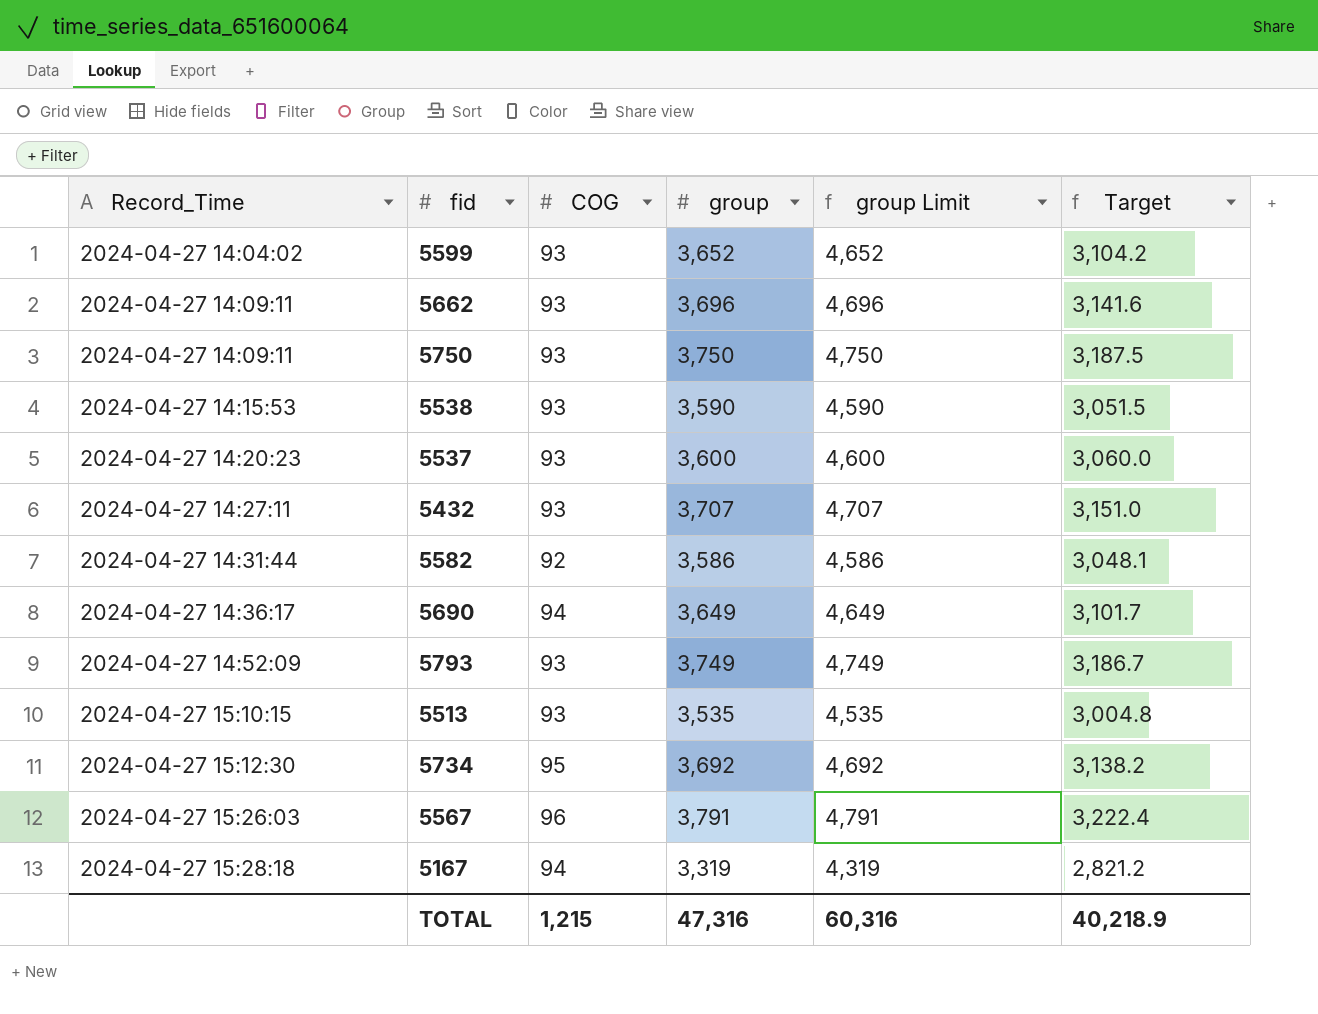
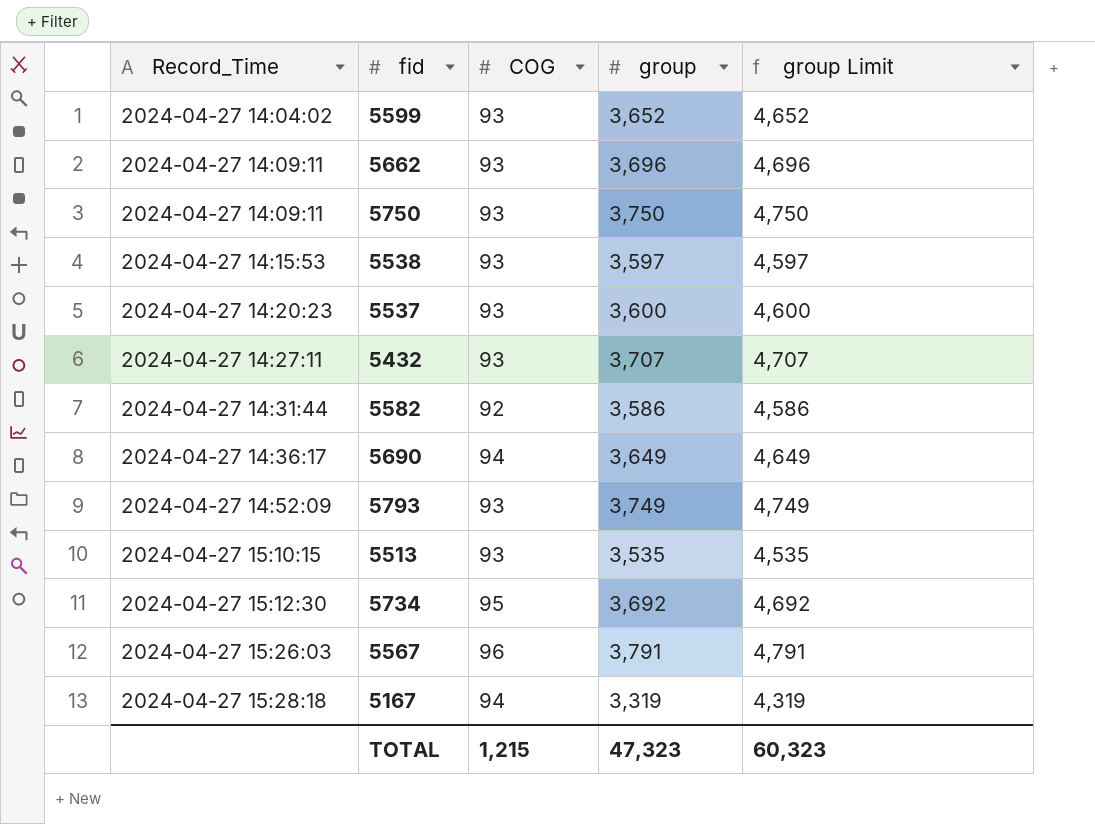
column Target | formula: [group] * 0.85 -> none
5538 | group: 3,590 -> 3,597
5538 | group Limit: 4,590 -> 4,597
TOTAL | group: 47,316 -> 47,323
TOTAL | group Limit: 60,316 -> 60,323

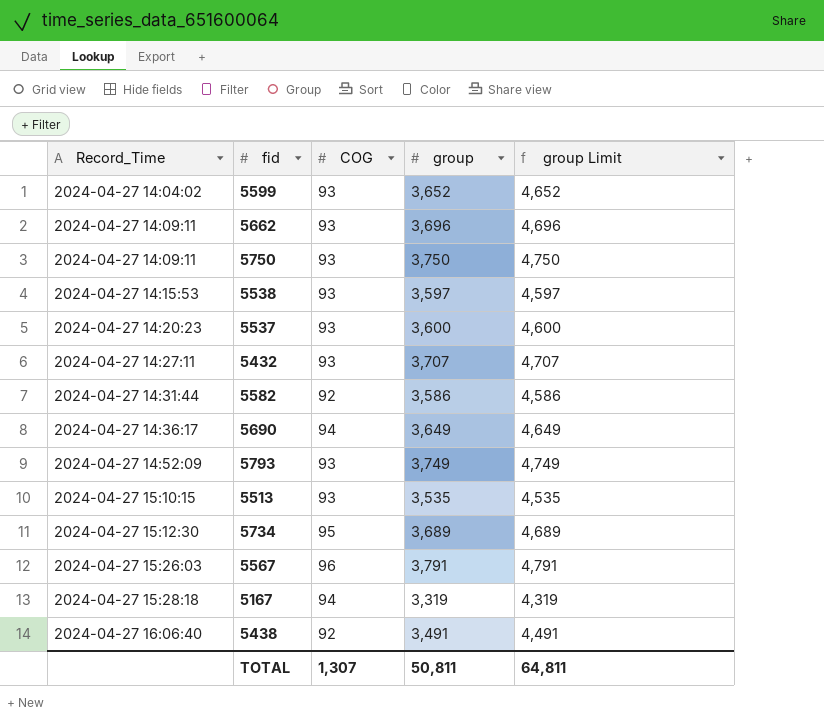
5734 | group: 3,692 -> 3,689
5734 | group Limit: 4,692 -> 4,689
row 5438: none -> 2024-04-27 16:06:40 | 92 | 3,491 | 4,491
TOTAL | COG: 1,215 -> 1,307
TOTAL | group: 47,323 -> 50,811
TOTAL | group Limit: 60,323 -> 64,811

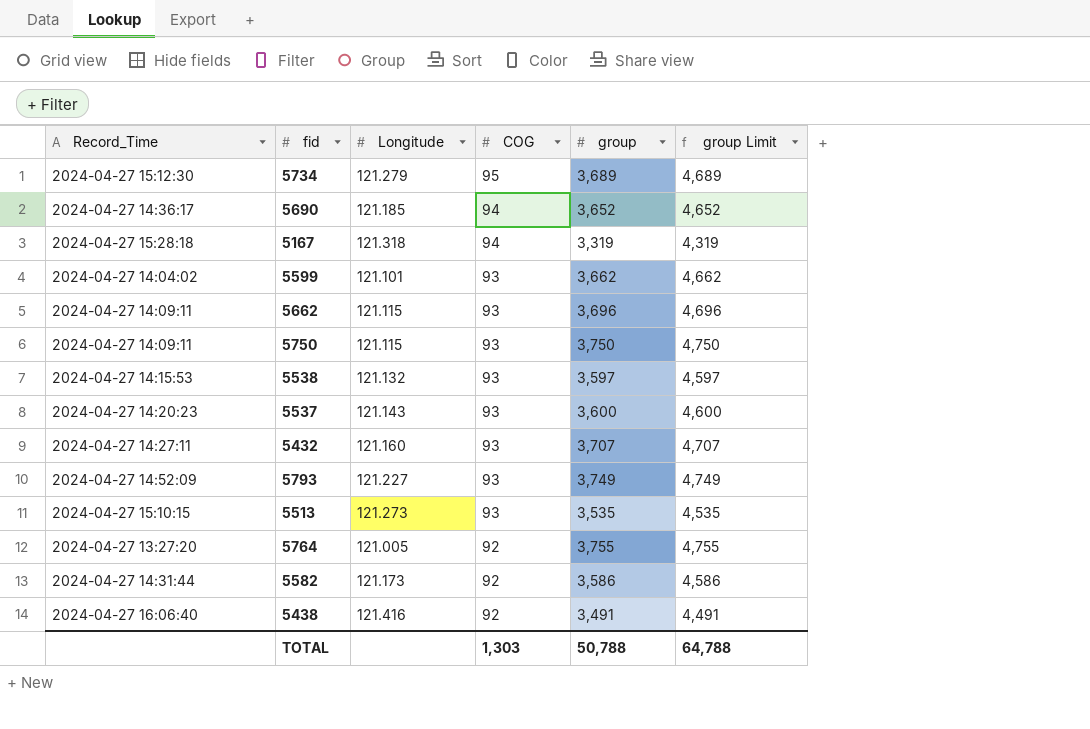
row order: Record_Time ascending -> COG descending
column Longitude | position: none -> 3
row 5567: 2024-04-27 15:26:03 | 96 | 3,791 | 4,791 -> none
5690 | group: 3,649 -> 3,652
5690 | group Limit: 4,649 -> 4,652
5599 | group: 3,652 -> 3,662
5599 | group Limit: 4,652 -> 4,662
row 5764: none -> 2024-04-27 13:27:20 | 121.005 | 92 | 3,755 | 4,755
TOTAL | COG: 1,307 -> 1,303
TOTAL | group: 50,811 -> 50,788
TOTAL | group Limit: 64,811 -> 64,788

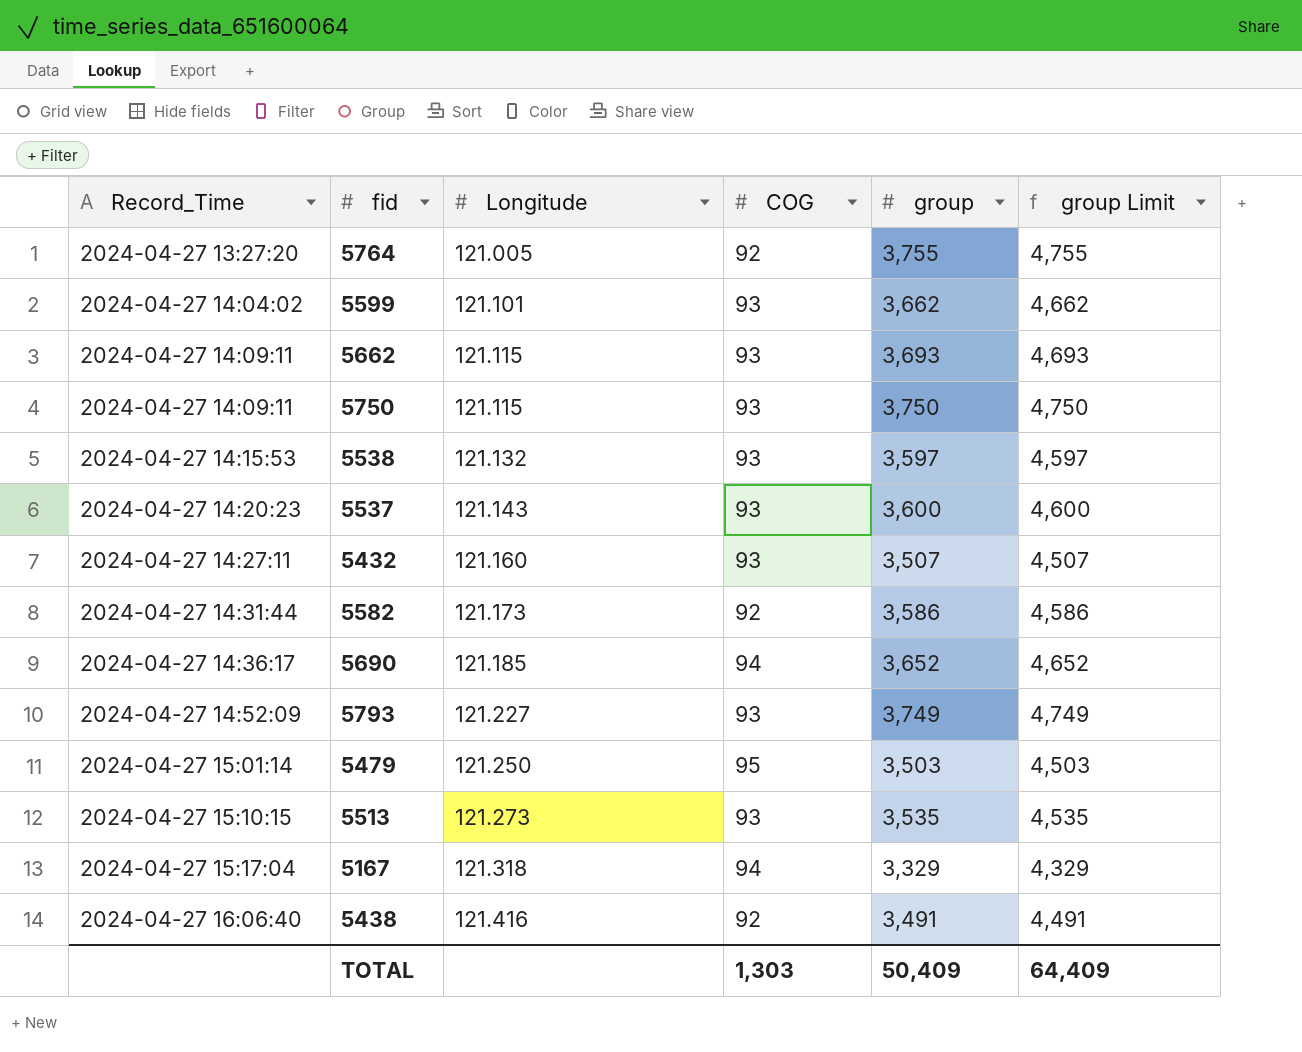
row order: COG descending -> Record_Time ascending
row 5734: 2024-04-27 15:12:30 | 121.279 | 95 | 3,689 | 4,689 -> none
5662 | group: 3,696 -> 3,693
5662 | group Limit: 4,696 -> 4,693
5432 | group: 3,707 -> 3,507
5432 | group Limit: 4,707 -> 4,507
row 5479: none -> 2024-04-27 15:01:14 | 121.250 | 95 | 3,503 | 4,503
5167 | Record_Time: 2024-04-27 15:28:18 -> 2024-04-27 15:17:04
5167 | group: 3,319 -> 3,329
5167 | group Limit: 4,319 -> 4,329
TOTAL | group: 50,788 -> 50,409
TOTAL | group Limit: 64,788 -> 64,409

